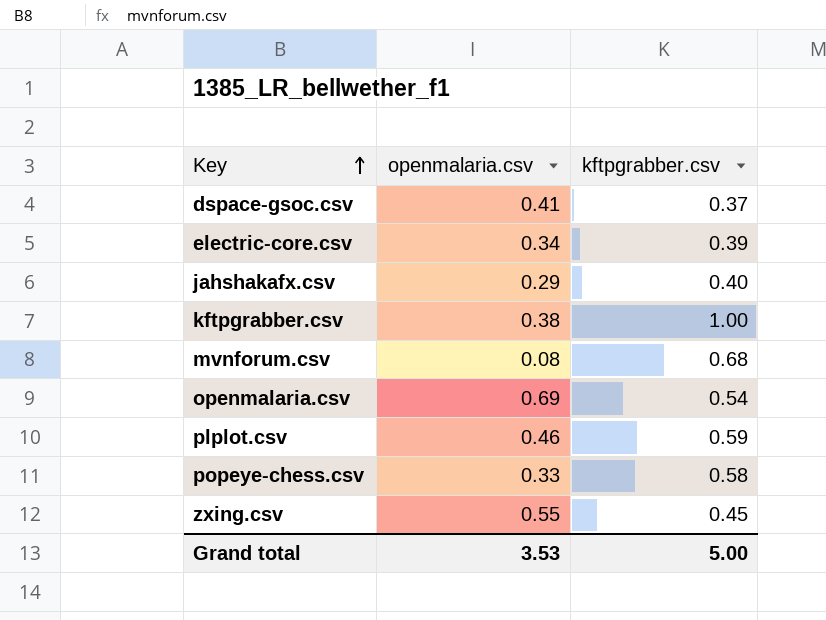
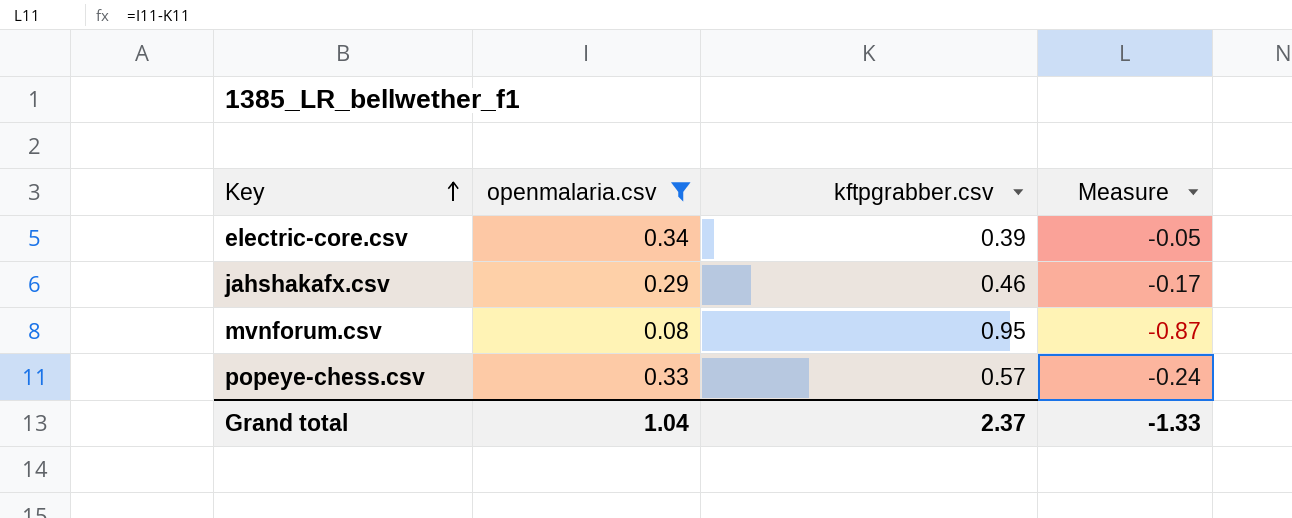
filter: none -> openmalaria.csv <= 0.34
column Measure | formula: none -> [openmalaria.csv] - [kftpgrabber.csv]
jahshakafx.csv | kftpgrabber.csv: 0.40 -> 0.46
mvnforum.csv | kftpgrabber.csv: 0.68 -> 0.95
popeye-chess.csv | kftpgrabber.csv: 0.58 -> 0.57
Grand total | openmalaria.csv: 3.53 -> 1.04
Grand total | kftpgrabber.csv: 5.00 -> 2.37

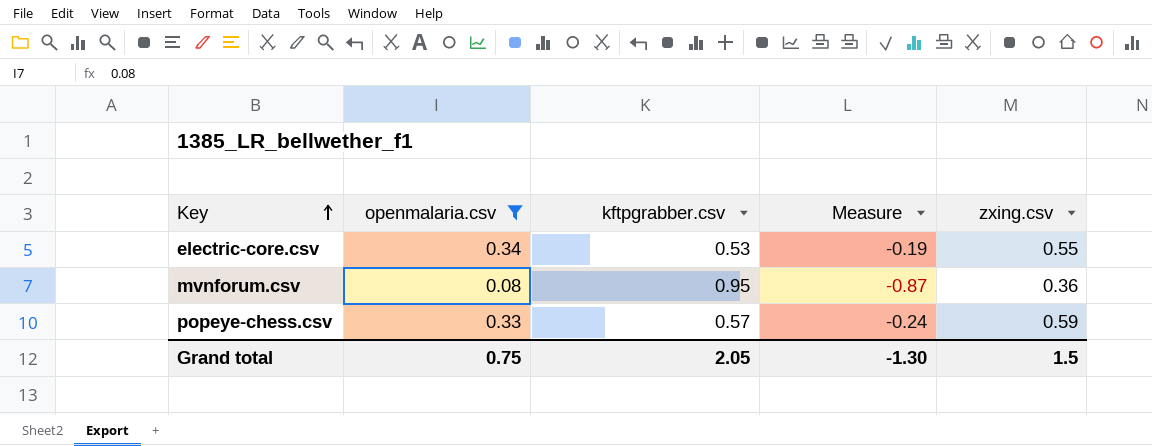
column zxing.csv | position: none -> 5
row jahshakafx.csv: 0.29 | 0.46 | -0.17 -> none
electric-core.csv | kftpgrabber.csv: 0.39 -> 0.53
electric-core.csv | Measure: -0.05 -> -0.19
Grand total | openmalaria.csv: 1.04 -> 0.75
Grand total | kftpgrabber.csv: 2.37 -> 2.05
Grand total | Measure: -1.33 -> -1.30

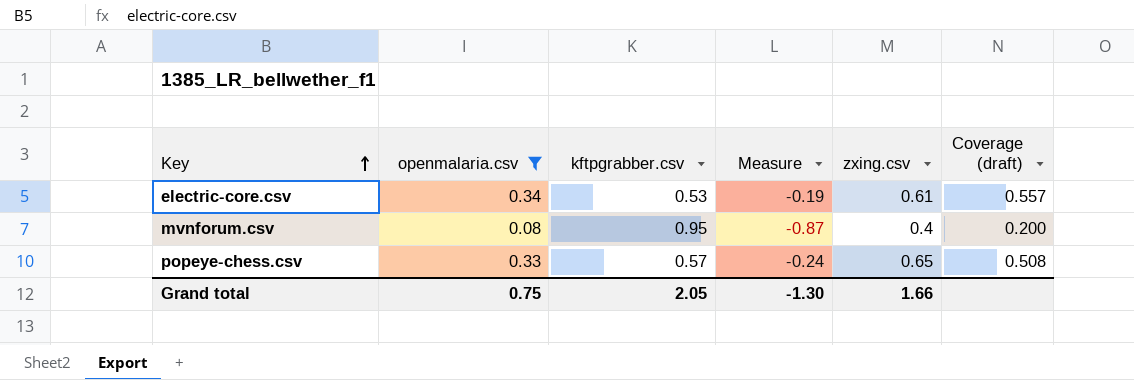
column Coverage (draft) | formula: none -> [openmalaria.csv] / [zxing.csv]
electric-core.csv | zxing.csv: 0.55 -> 0.61
mvnforum.csv | zxing.csv: 0.36 -> 0.4
popeye-chess.csv | zxing.csv: 0.59 -> 0.65
Grand total | zxing.csv: 1.5 -> 1.66

